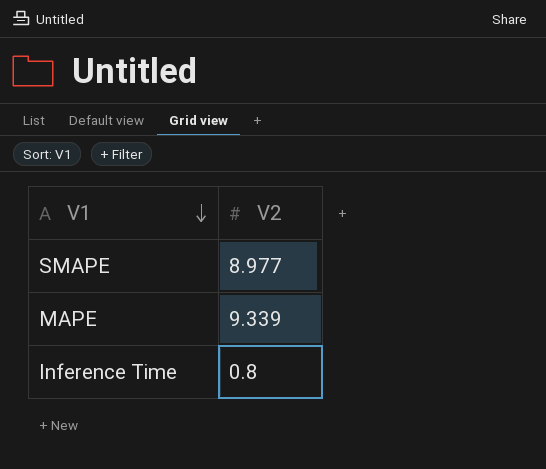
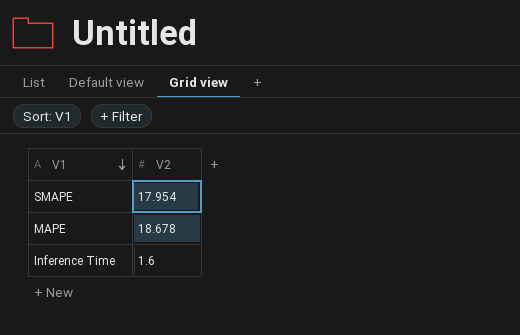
SMAPE | V2: 8.977 -> 17.954
MAPE | V2: 9.339 -> 18.678
Inference Time | V2: 0.8 -> 1.6

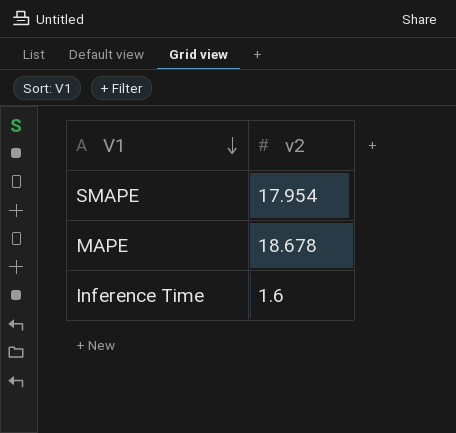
column name: V2 -> v2

